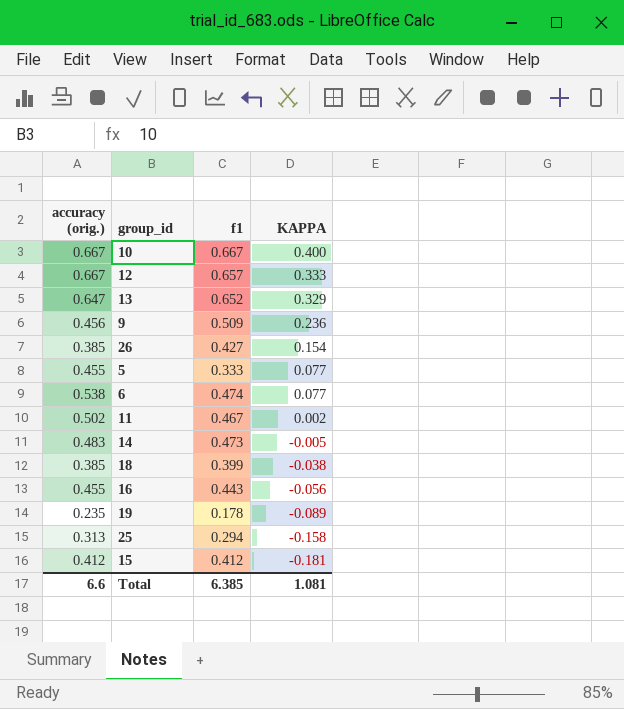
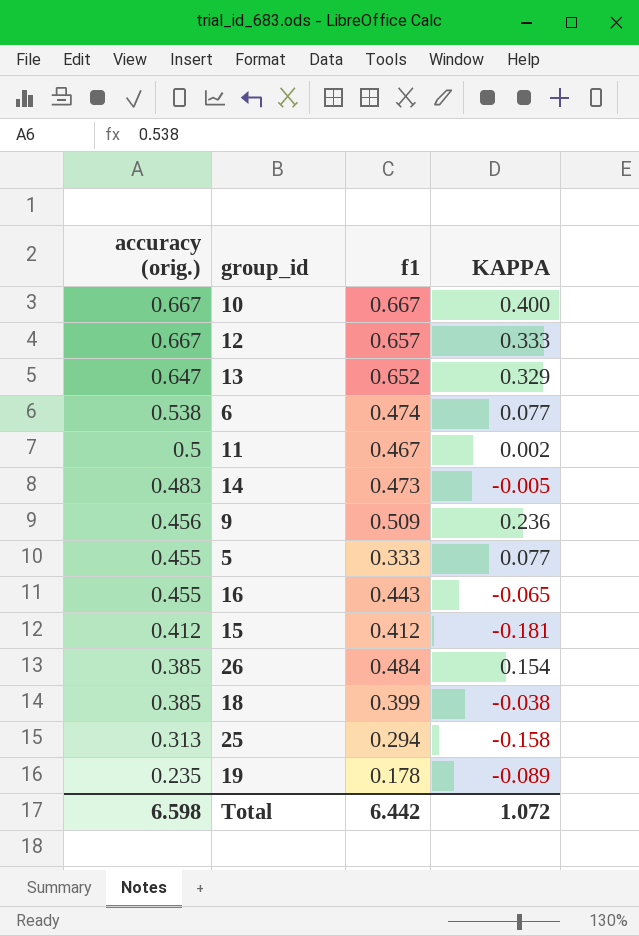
row order: KAPPA descending -> accuracy (orig.) descending
11 | accuracy (orig.): 0.502 -> 0.5
16 | KAPPA: -0.056 -> -0.065
26 | f1: 0.427 -> 0.484
Total | accuracy (orig.): 6.6 -> 6.598
Total | f1: 6.385 -> 6.442
Total | KAPPA: 1.081 -> 1.072

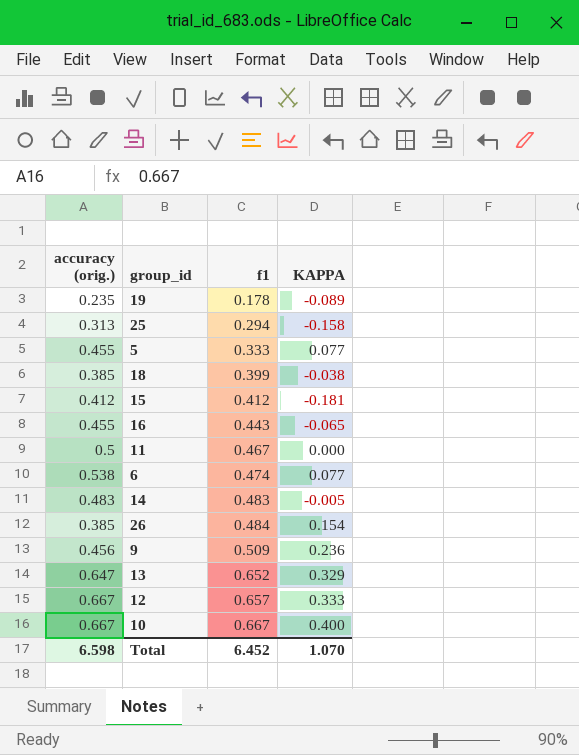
row order: accuracy (orig.) descending -> f1 ascending
11 | KAPPA: 0.002 -> 0.000
14 | f1: 0.473 -> 0.483
Total | f1: 6.442 -> 6.452
Total | KAPPA: 1.072 -> 1.070

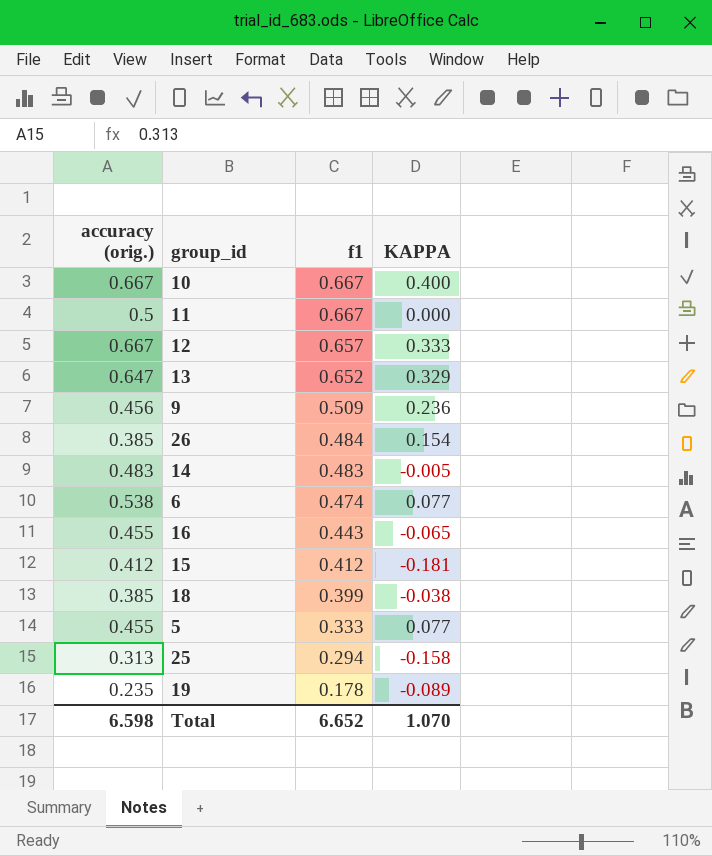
row order: f1 ascending -> f1 descending
11 | f1: 0.467 -> 0.667
Total | f1: 6.452 -> 6.652

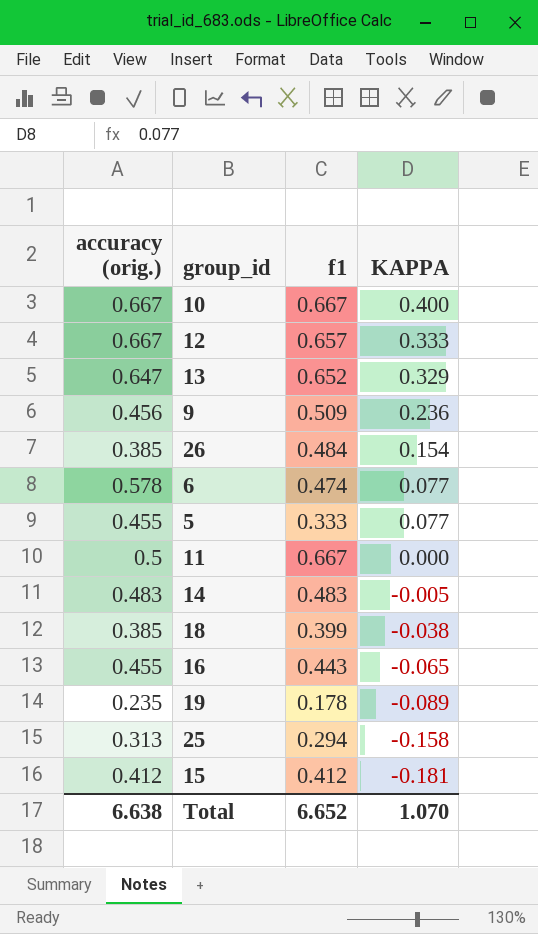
row order: f1 descending -> KAPPA descending
6 | accuracy (orig.): 0.538 -> 0.578
Total | accuracy (orig.): 6.598 -> 6.638

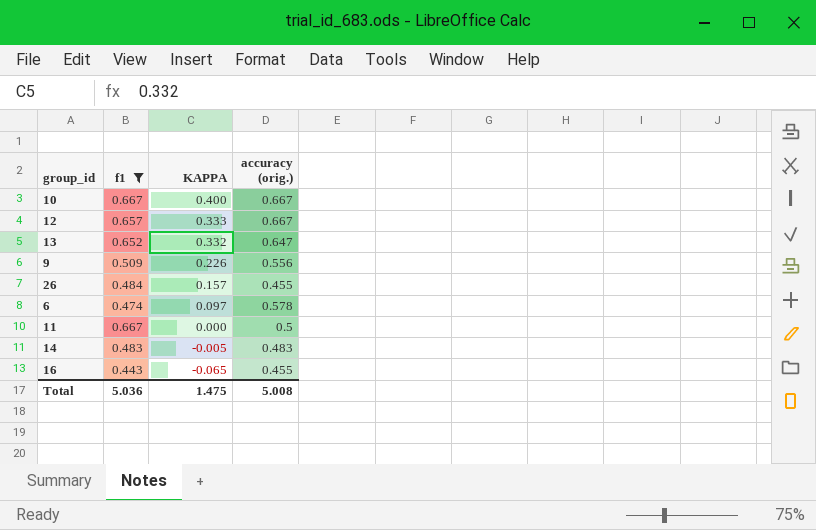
filter: none -> f1 >= 0.443
column accuracy (orig.) | position: 1 -> 4
13 | KAPPA: 0.329 -> 0.332
9 | KAPPA: 0.236 -> 0.226
9 | accuracy (orig.): 0.456 -> 0.556
26 | KAPPA: 0.154 -> 0.157
26 | accuracy (orig.): 0.385 -> 0.455
6 | KAPPA: 0.077 -> 0.097
Total | f1: 6.652 -> 5.036
Total | KAPPA: 1.070 -> 1.475
Total | accuracy (orig.): 6.638 -> 5.008

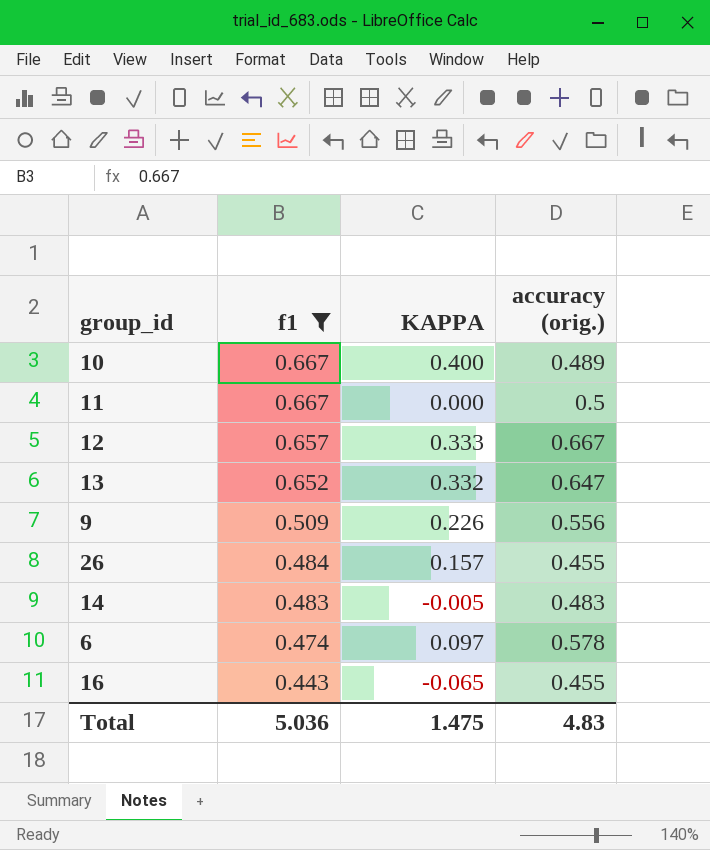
row order: KAPPA descending -> f1 descending
10 | accuracy (orig.): 0.667 -> 0.489
Total | accuracy (orig.): 5.008 -> 4.83

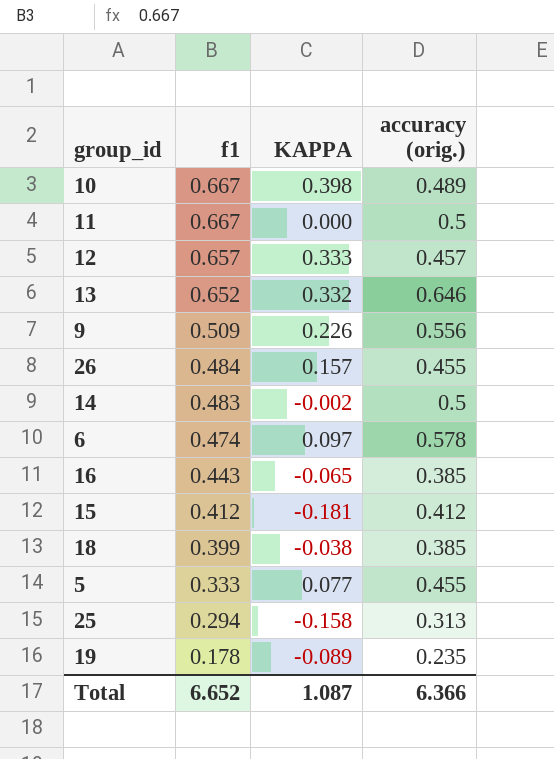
filter: f1 >= 0.443 -> none
10 | KAPPA: 0.400 -> 0.398
12 | accuracy (orig.): 0.667 -> 0.457
13 | accuracy (orig.): 0.647 -> 0.646
14 | KAPPA: -0.005 -> -0.002
14 | accuracy (orig.): 0.483 -> 0.5
16 | accuracy (orig.): 0.455 -> 0.385
Total | f1: 5.036 -> 6.652
Total | KAPPA: 1.475 -> 1.087
Total | accuracy (orig.): 4.83 -> 6.366

